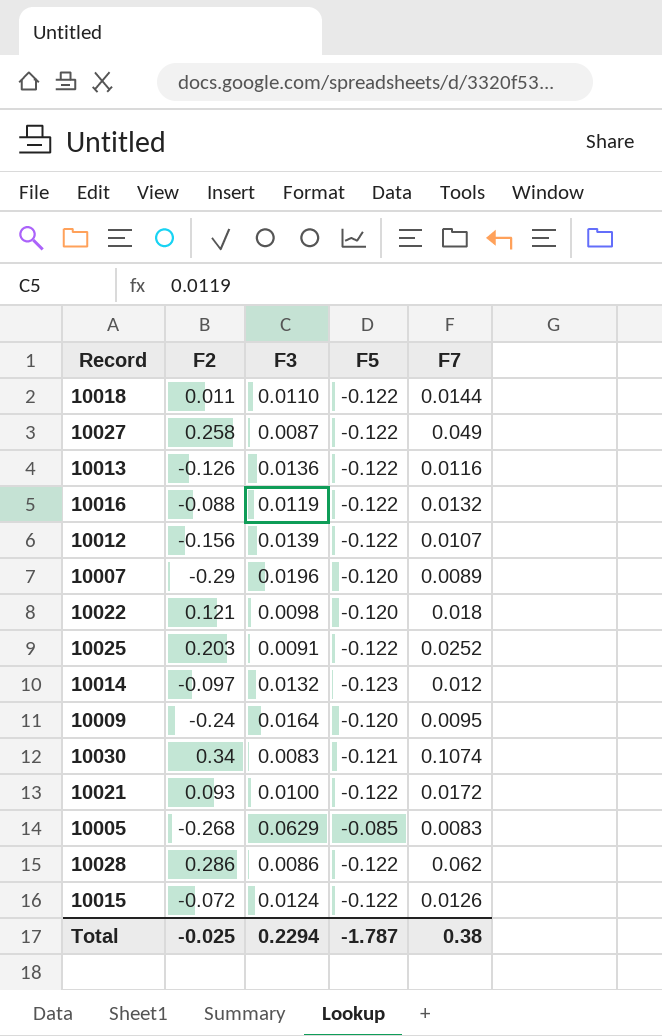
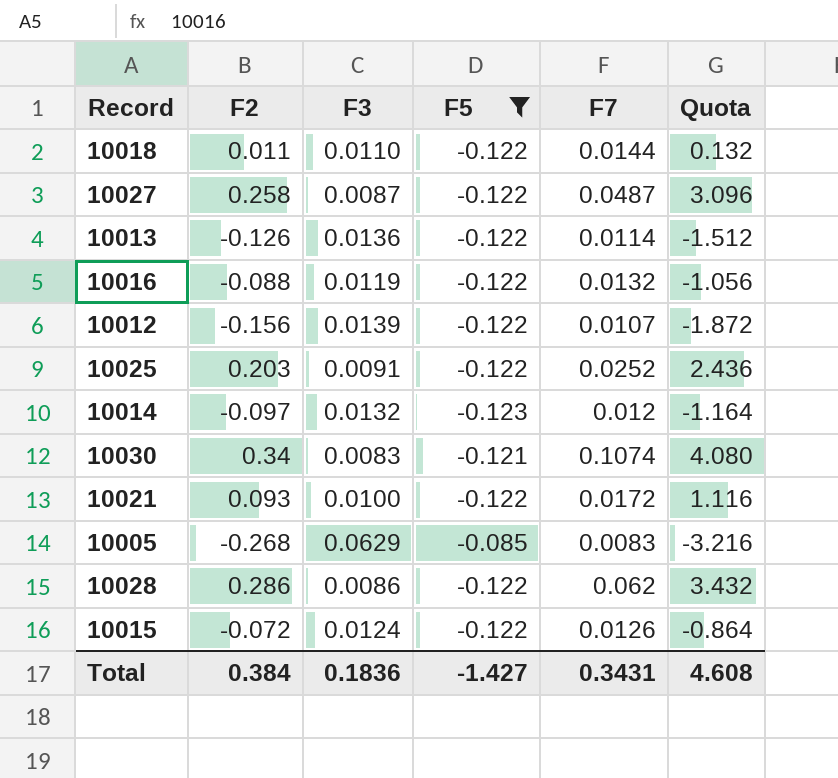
filter: none -> F5 != -0.120
column Quota | formula: none -> [F2] * 12
10027 | F7: 0.049 -> 0.0487
10013 | F7: 0.0116 -> 0.0114
Total | F2: -0.025 -> 0.384
Total | F3: 0.2294 -> 0.1836
Total | F5: -1.787 -> -1.427
Total | F7: 0.38 -> 0.3431

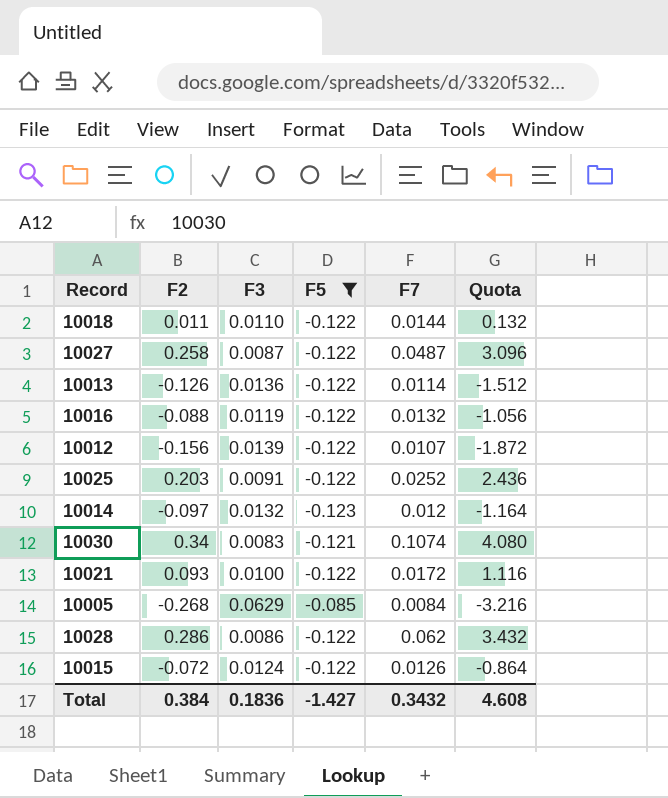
10005 | F7: 0.0083 -> 0.0084
Total | F7: 0.3431 -> 0.3432

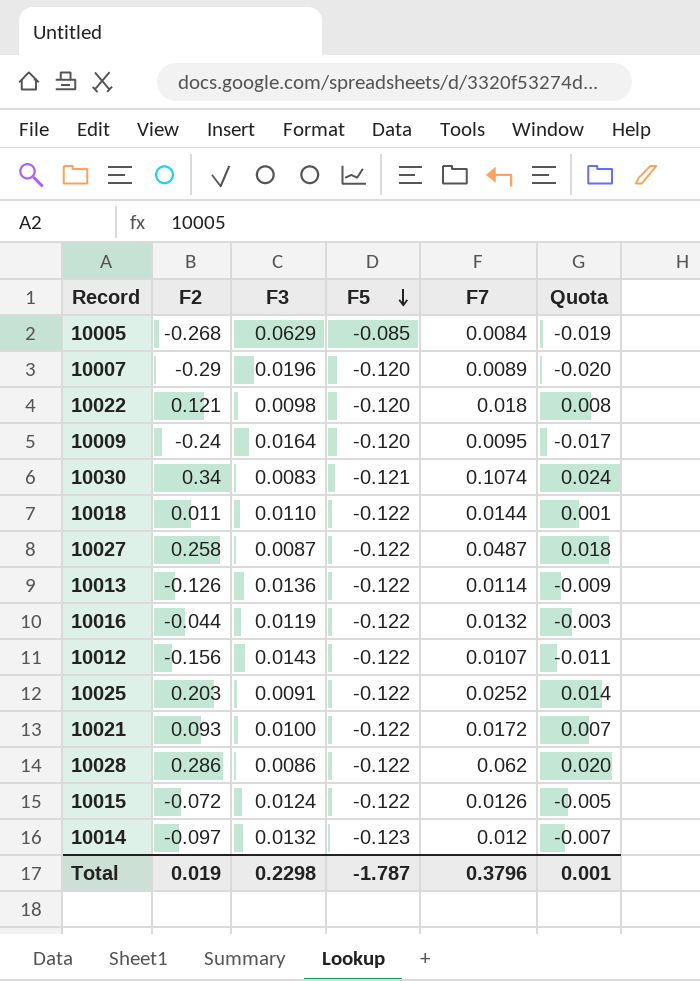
filter: F5 != -0.120 -> none
row order: none -> F5 descending
column Quota | formula: [F2] * 12 -> [F2] * 0.07
10016 | F2: -0.088 -> -0.044
10012 | F3: 0.0139 -> 0.0143
Total | F2: 0.384 -> 0.019
Total | F3: 0.1836 -> 0.2298
Total | F5: -1.427 -> -1.787
Total | F7: 0.3432 -> 0.3796
Total | Quota: 4.608 -> 0.001

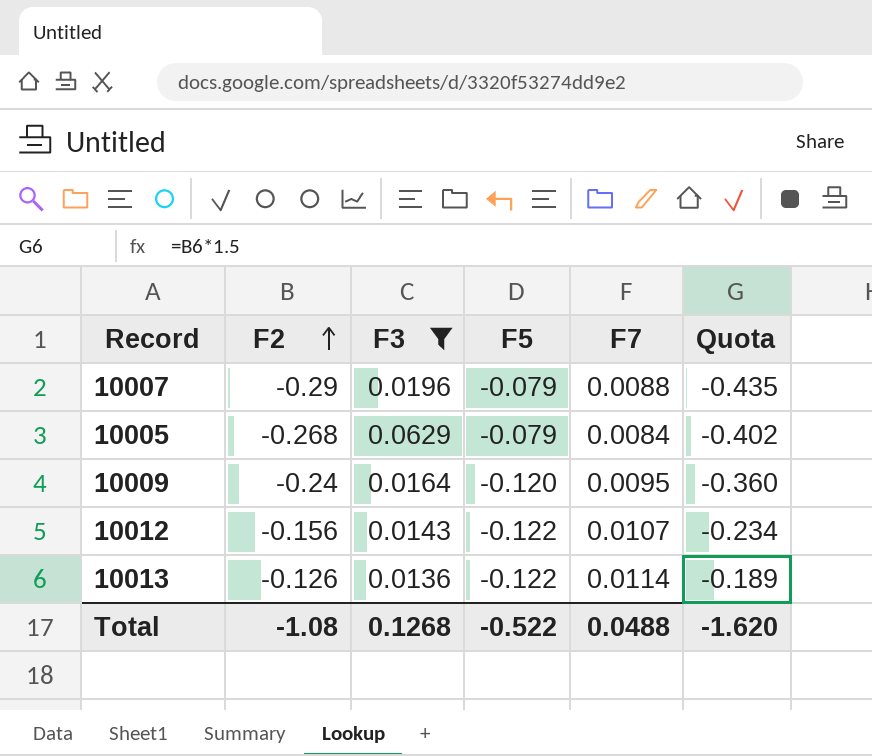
filter: none -> F3 >= 0.0136
row order: F5 descending -> F2 ascending
column Quota | formula: [F2] * 0.07 -> [F2] * 1.5
10007 | F5: -0.120 -> -0.079
10007 | F7: 0.0089 -> 0.0088
10005 | F5: -0.085 -> -0.079
Total | F2: 0.019 -> -1.08
Total | F3: 0.2298 -> 0.1268
Total | F5: -1.787 -> -0.522
Total | F7: 0.3796 -> 0.0488
Total | Quota: 0.001 -> -1.620

